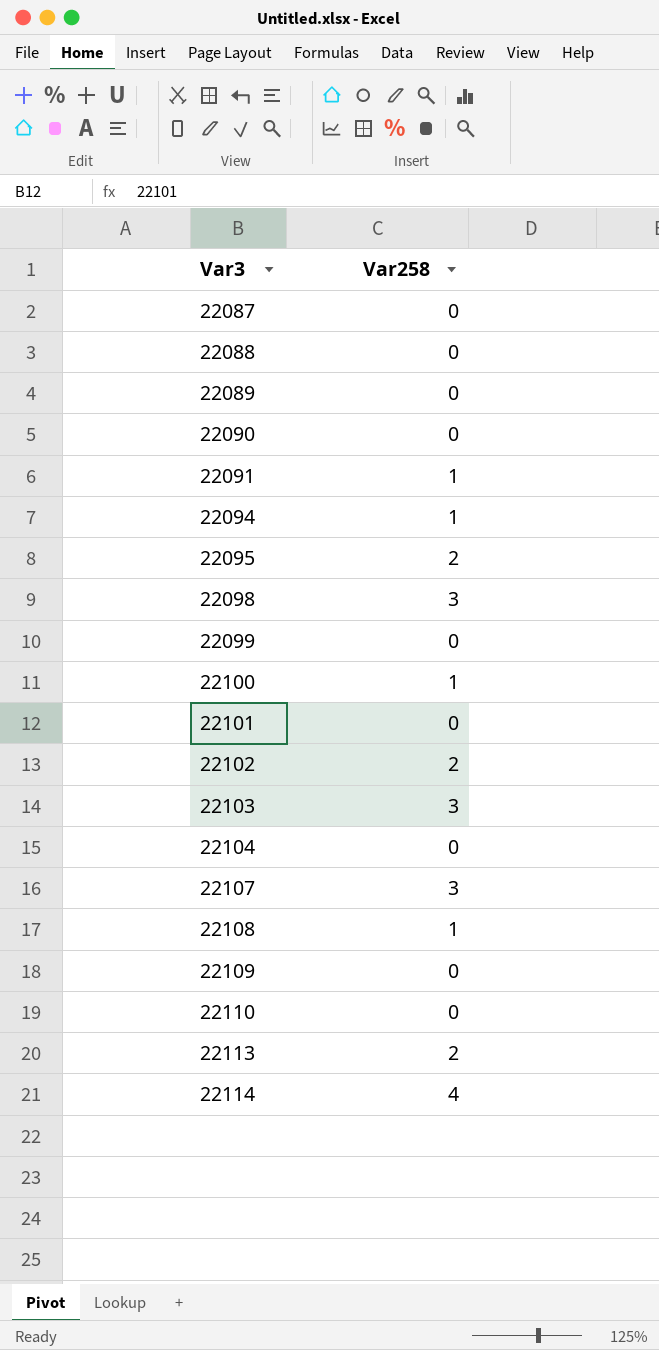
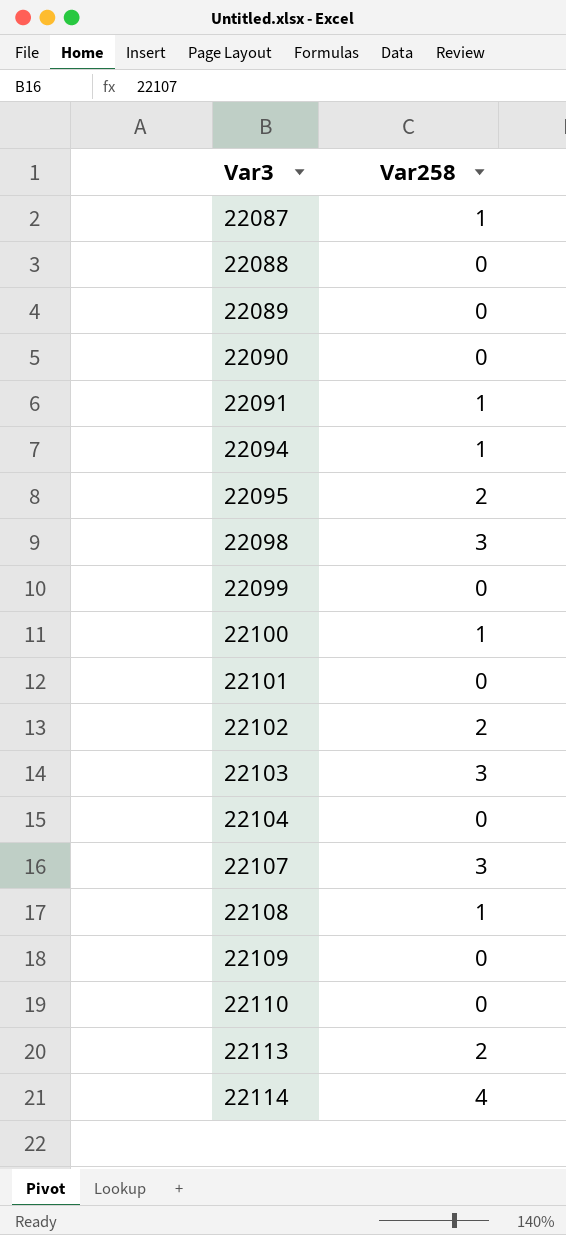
22087 | Var258: 0 -> 1

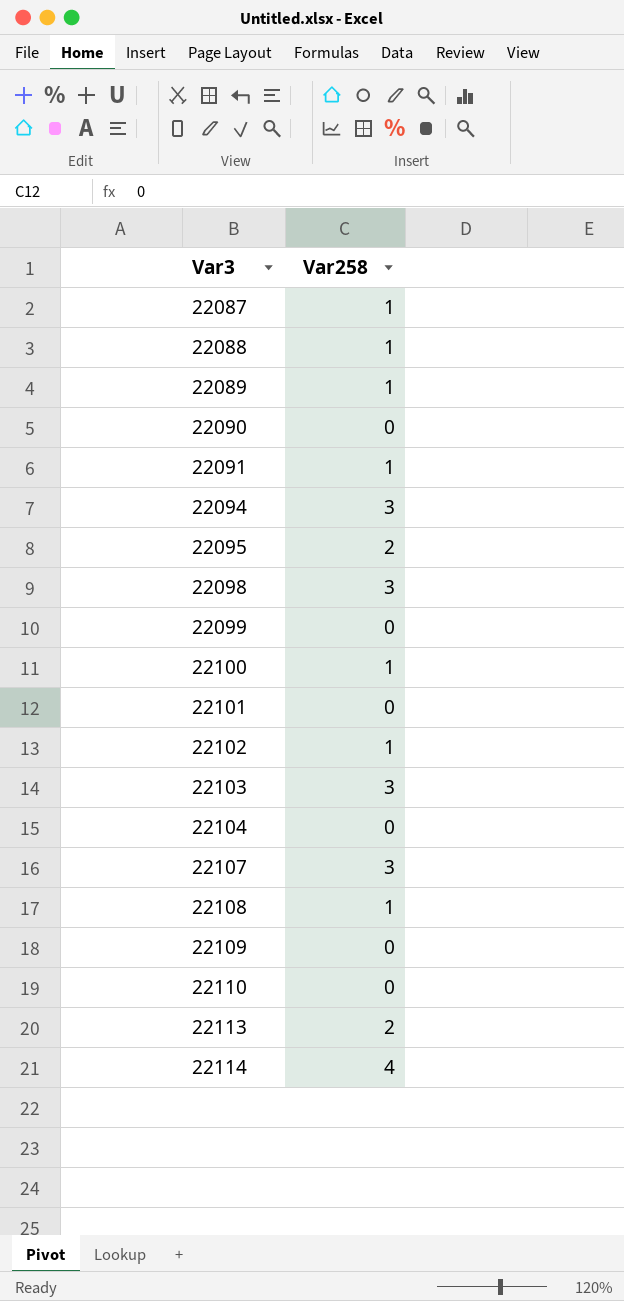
22088 | Var258: 0 -> 1
22089 | Var258: 0 -> 1
22094 | Var258: 1 -> 3
22102 | Var258: 2 -> 1

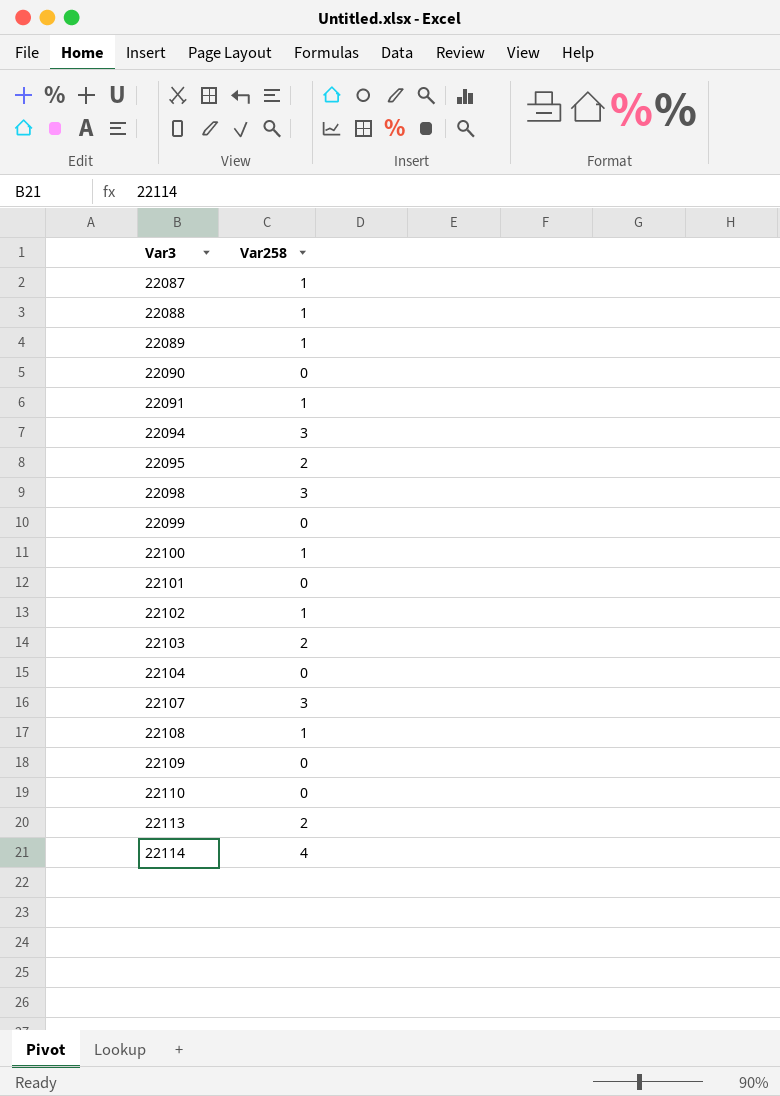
22103 | Var258: 3 -> 2

